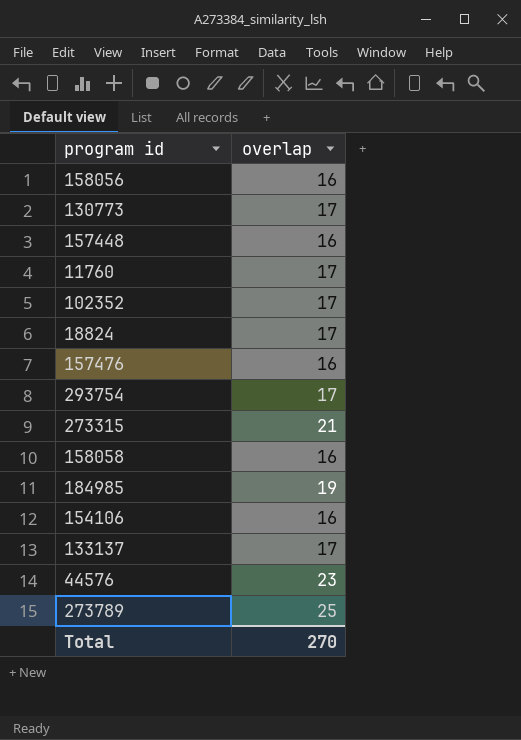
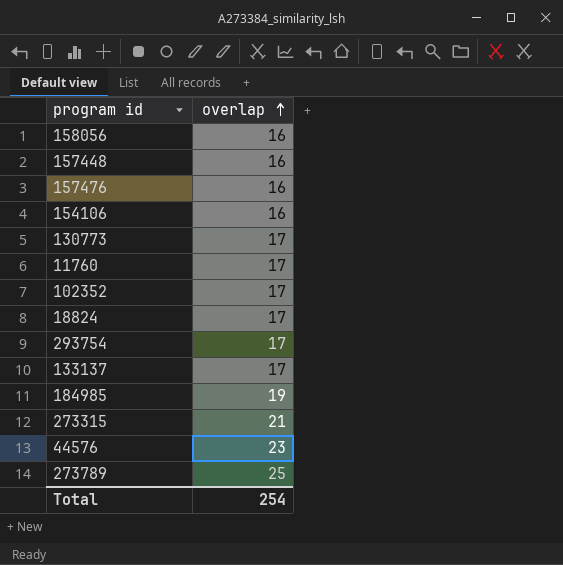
row order: none -> overlap ascending
row 158058: 16 -> none
Total | overlap: 270 -> 254

